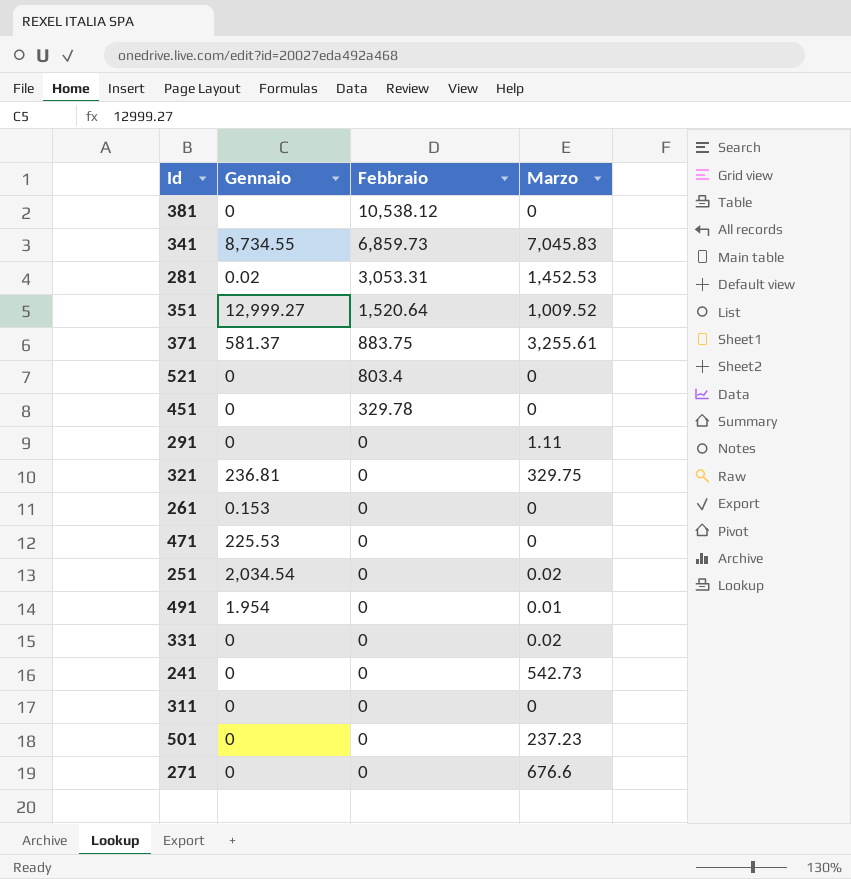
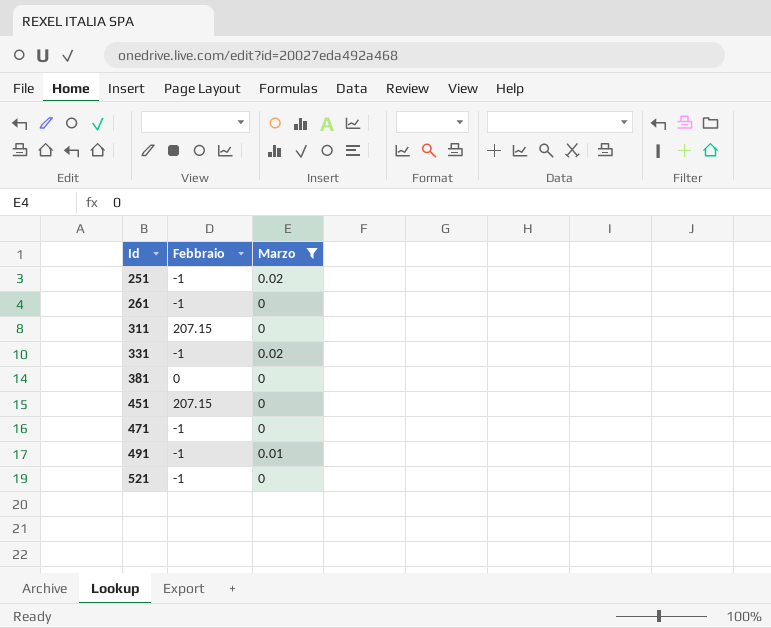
filter: none -> Marzo <= 0.02
row order: Febbraio descending -> Id ascending
column Gennaio | position: 2 -> none
251 | Febbraio: 0 -> -1
261 | Febbraio: 0 -> -1
311 | Febbraio: 0 -> 207.15
331 | Febbraio: 0 -> -1
381 | Febbraio: 10,538.12 -> 0
451 | Febbraio: 329.78 -> 207.15
471 | Febbraio: 0 -> -1
491 | Febbraio: 0 -> -1
521 | Febbraio: 803.4 -> -1

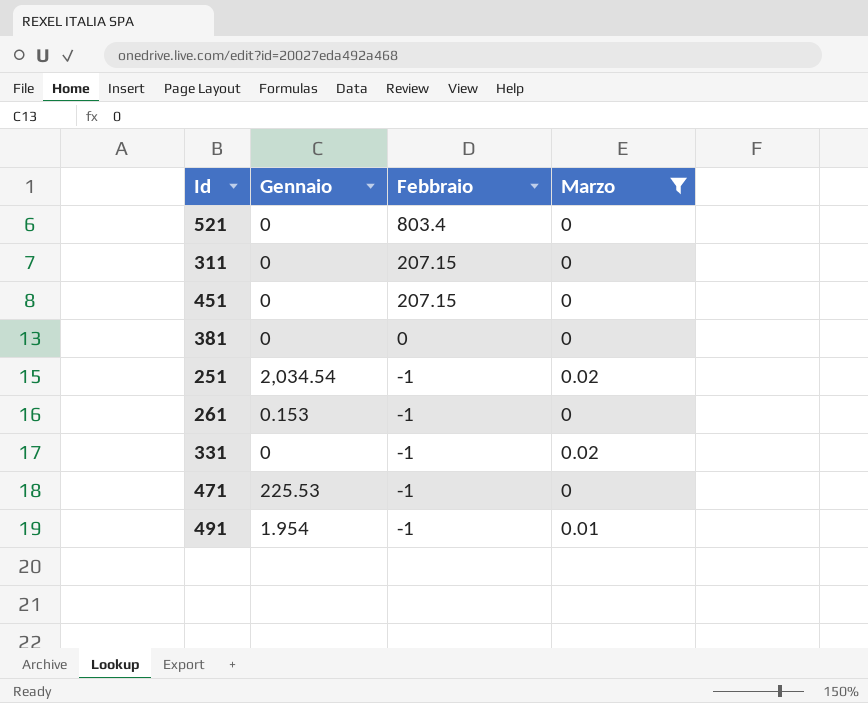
row order: Id ascending -> Febbraio descending
column Gennaio | position: none -> 2
521 | Febbraio: -1 -> 803.4

